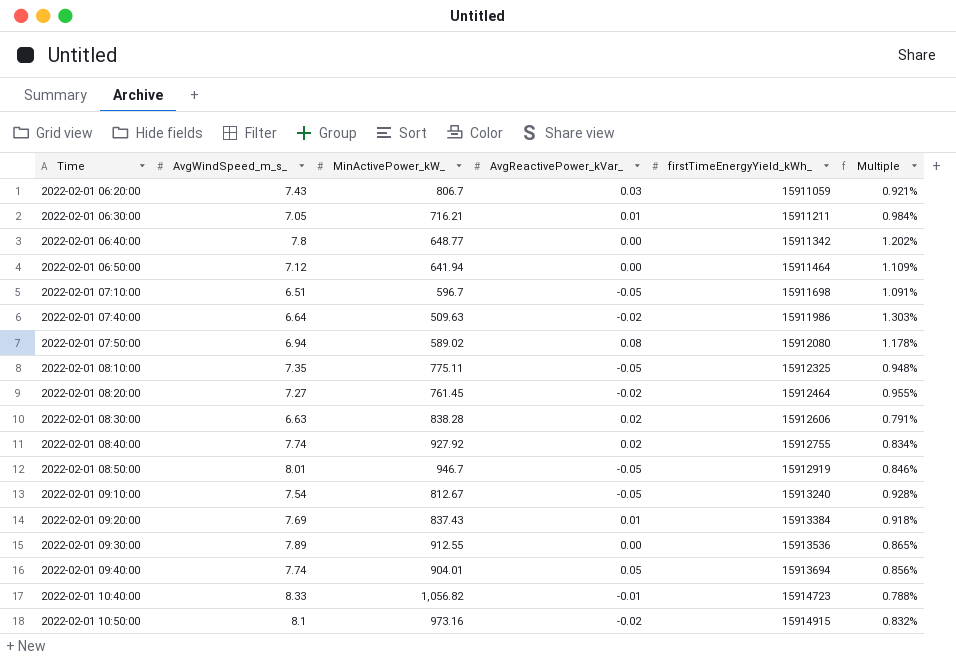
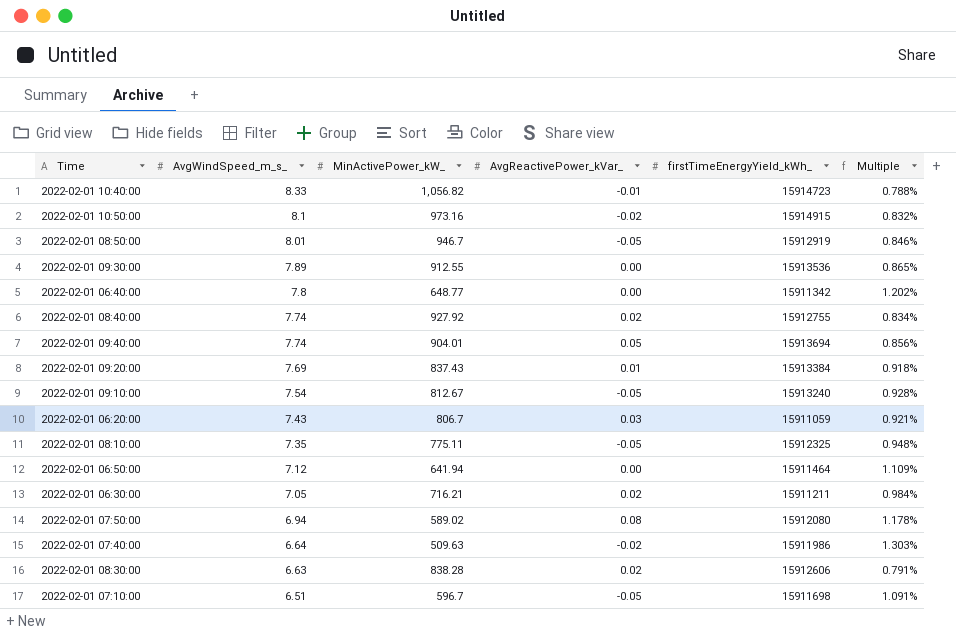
row order: Time ascending -> AvgWindSpeed_m_s_ descending
row 2022-02-01 08:20:00: 7.27 | 761.45 | -0.02 | 15912464 | 0.955% -> none
2022-02-01 06:30:00 | AvgReactivePower_kVar_: 0.01 -> 0.02

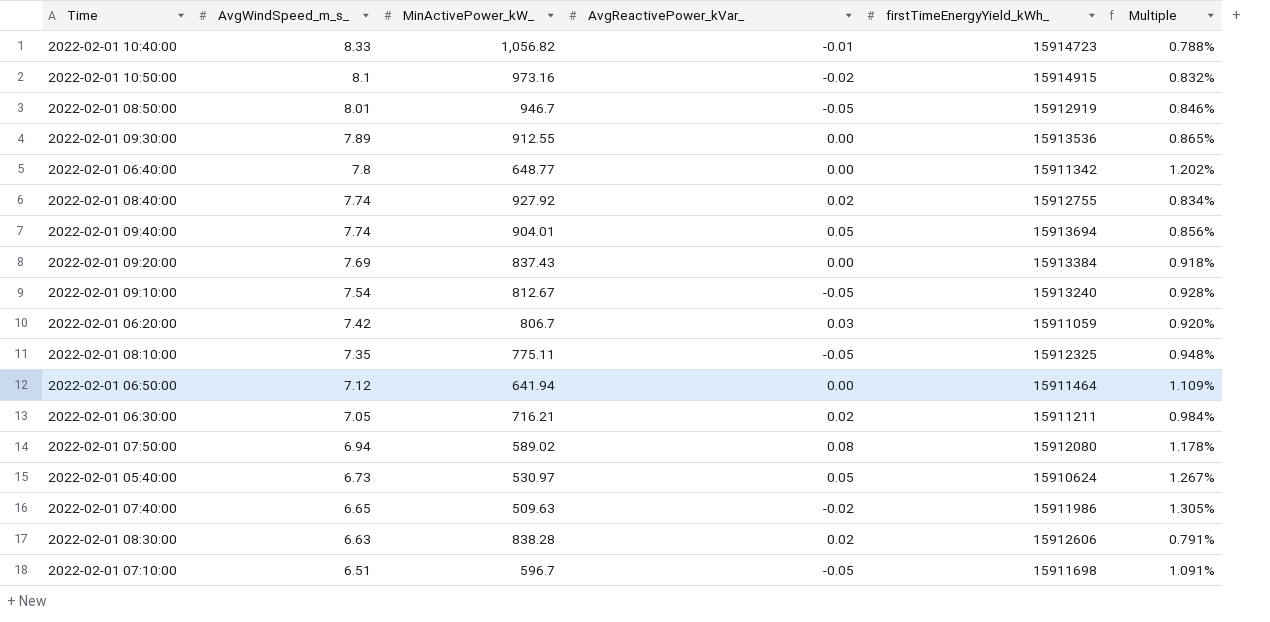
2022-02-01 09:20:00 | AvgReactivePower_kVar_: 0.01 -> 0.00
2022-02-01 06:20:00 | AvgWindSpeed_m_s_: 7.43 -> 7.42
2022-02-01 06:20:00 | Multiple: 0.921% -> 0.920%
row 2022-02-01 05:40:00: none -> 6.73 | 530.97 | 0.05 | 15910624 | 1.267%
2022-02-01 07:40:00 | AvgWindSpeed_m_s_: 6.64 -> 6.65
2022-02-01 07:40:00 | Multiple: 1.303% -> 1.305%

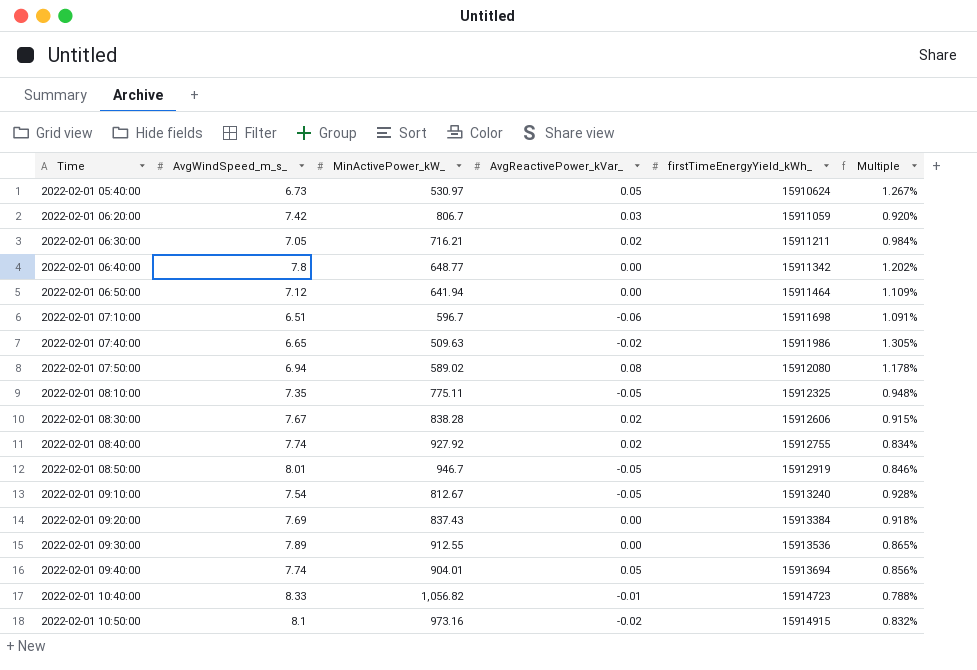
row order: AvgWindSpeed_m_s_ descending -> Time ascending
2022-02-01 07:10:00 | AvgReactivePower_kVar_: -0.05 -> -0.06
2022-02-01 08:30:00 | AvgWindSpeed_m_s_: 6.63 -> 7.67
2022-02-01 08:30:00 | Multiple: 0.791% -> 0.915%

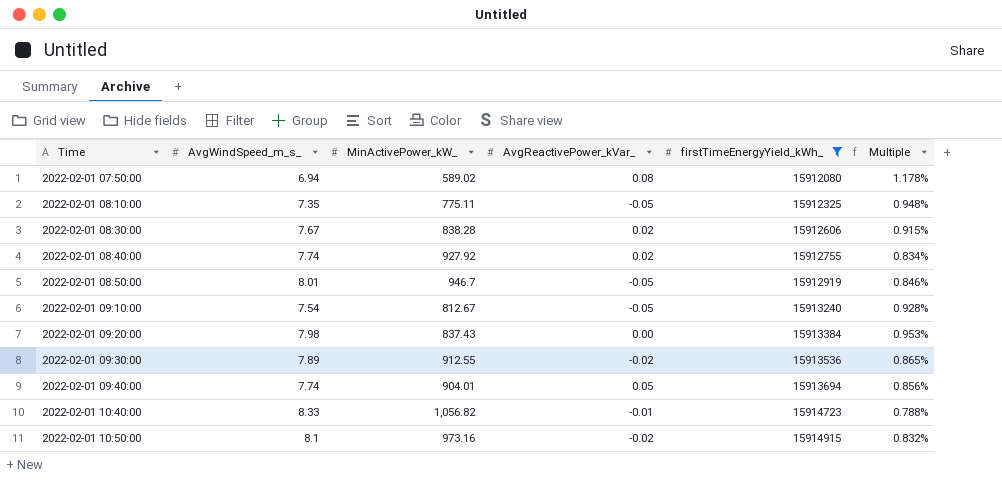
filter: none -> firstTimeEnergyYield_kWh_ >= 15912080
2022-02-01 09:20:00 | AvgWindSpeed_m_s_: 7.69 -> 7.98
2022-02-01 09:20:00 | Multiple: 0.918% -> 0.953%
2022-02-01 09:30:00 | AvgReactivePower_kVar_: 0.00 -> -0.02

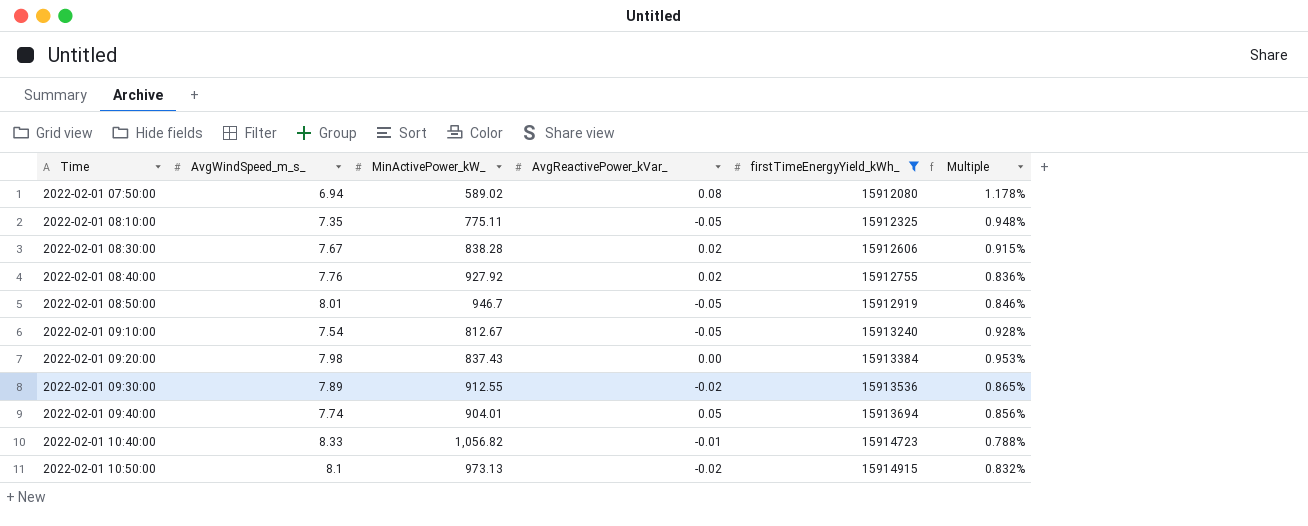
2022-02-01 08:40:00 | AvgWindSpeed_m_s_: 7.74 -> 7.76
2022-02-01 08:40:00 | Multiple: 0.834% -> 0.836%
2022-02-01 10:50:00 | MinActivePower_kW_: 973.16 -> 973.13

